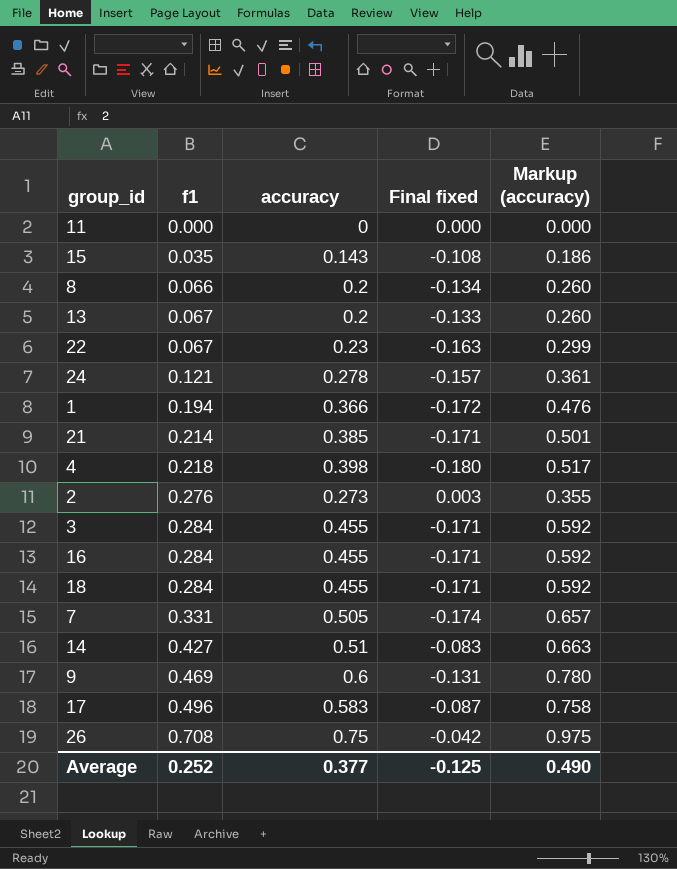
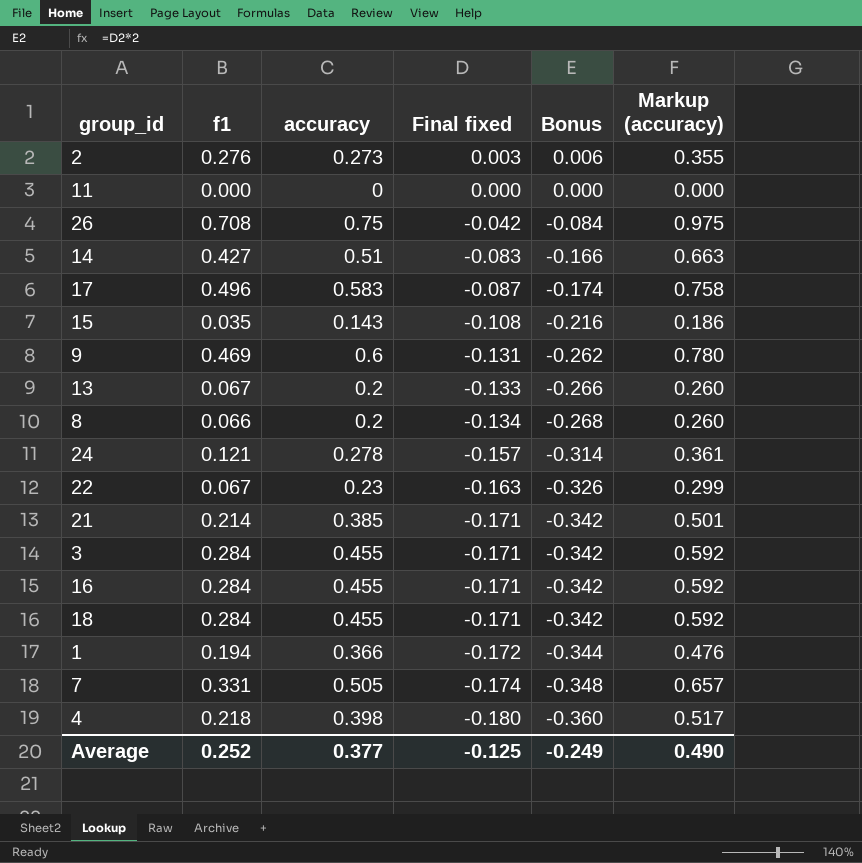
row order: f1 ascending -> Final fixed descending
column Bonus | formula: none -> [Final fixed] * 2

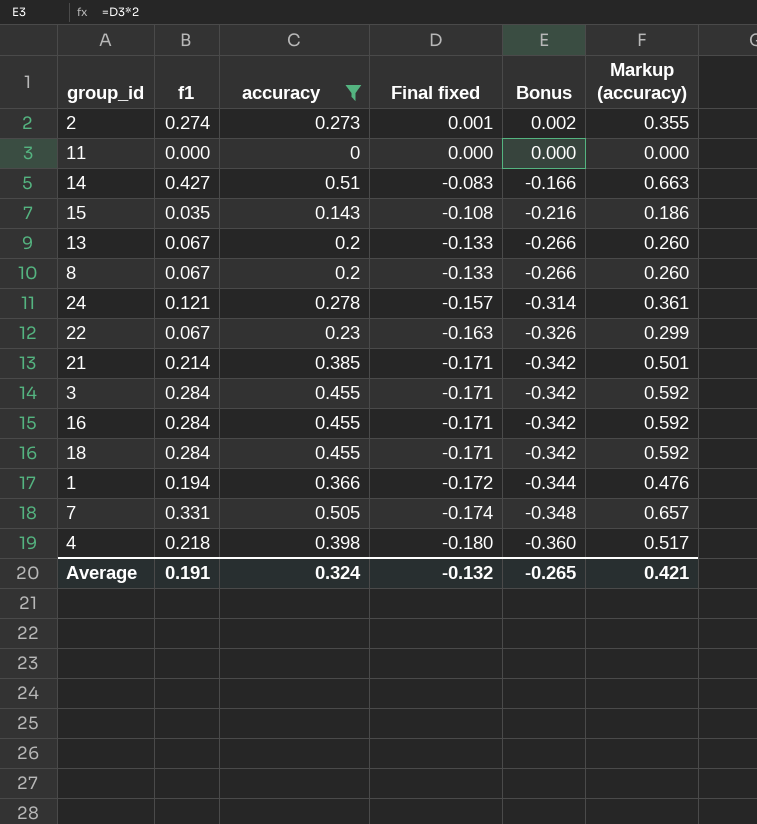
filter: none -> accuracy <= 0.51
2 | f1: 0.276 -> 0.274
2 | Final fixed: 0.003 -> 0.001
2 | Bonus: 0.006 -> 0.002
8 | f1: 0.066 -> 0.067
8 | Final fixed: -0.134 -> -0.133
8 | Bonus: -0.268 -> -0.266
Average | f1: 0.252 -> 0.191
Average | accuracy: 0.377 -> 0.324
Average | Final fixed: -0.125 -> -0.132
Average | Bonus: -0.249 -> -0.265
Average | Markup (accuracy): 0.490 -> 0.421

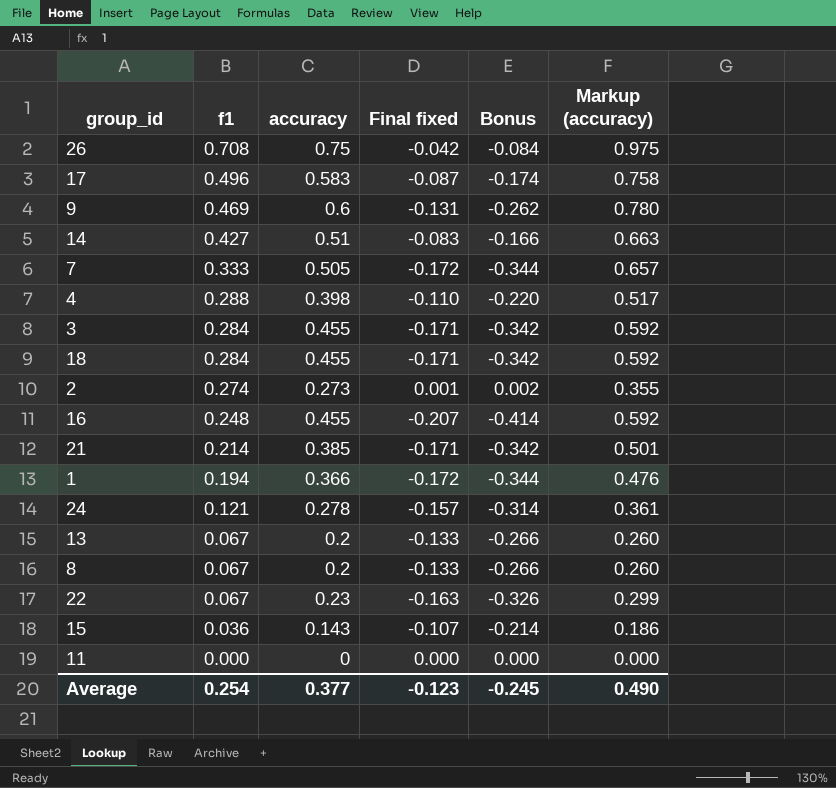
filter: accuracy <= 0.51 -> none
row order: Final fixed descending -> f1 descending
7 | f1: 0.331 -> 0.333
7 | Final fixed: -0.174 -> -0.172
7 | Bonus: -0.348 -> -0.344
4 | f1: 0.218 -> 0.288
4 | Final fixed: -0.180 -> -0.110
4 | Bonus: -0.360 -> -0.220
16 | f1: 0.284 -> 0.248
16 | Final fixed: -0.171 -> -0.207
16 | Bonus: -0.342 -> -0.414
15 | f1: 0.035 -> 0.036
15 | Final fixed: -0.108 -> -0.107
15 | Bonus: -0.216 -> -0.214
Average | f1: 0.191 -> 0.254
Average | accuracy: 0.324 -> 0.377
Average | Final fixed: -0.132 -> -0.123
Average | Bonus: -0.265 -> -0.245
Average | Markup (accuracy): 0.421 -> 0.490

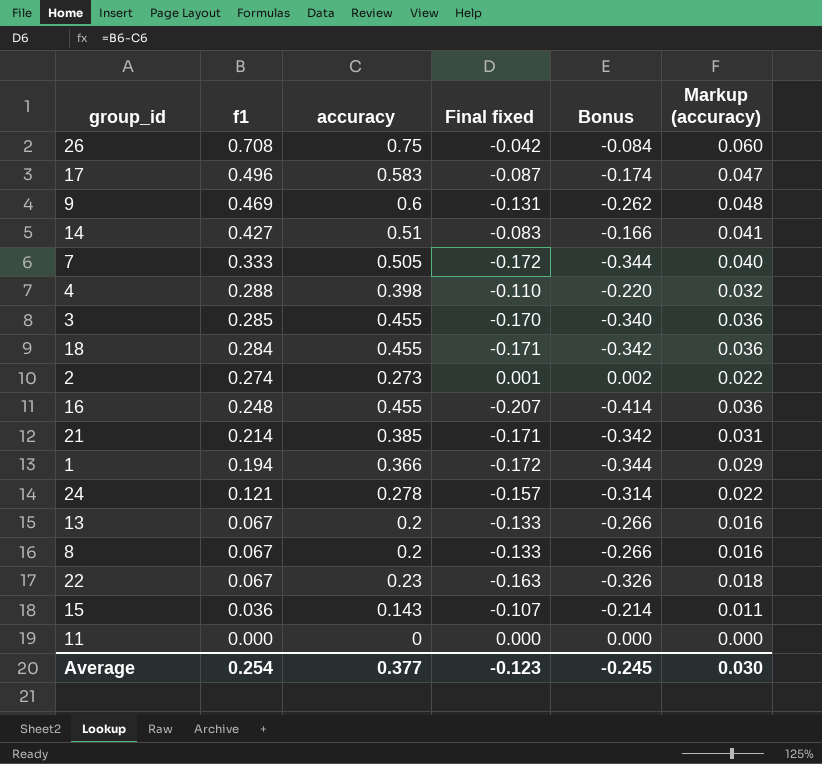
column Markup (accuracy) | formula: [accuracy] * 1.3 -> [accuracy] * 0.08
3 | f1: 0.284 -> 0.285
3 | Final fixed: -0.171 -> -0.170
3 | Bonus: -0.342 -> -0.340
Average | Markup (accuracy): 0.490 -> 0.030

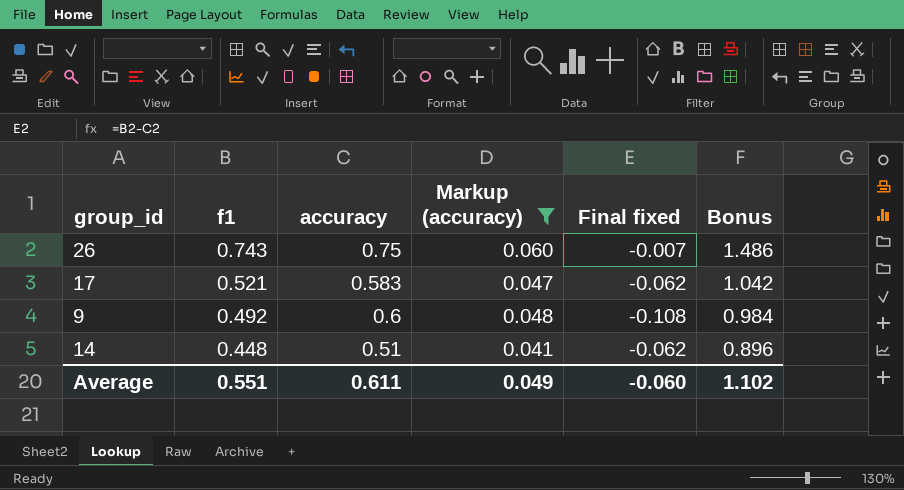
filter: none -> Markup (accuracy) >= 0.041
column Markup (accuracy) | position: 6 -> 4
column Bonus | formula: [Final fixed] * 2 -> [f1] * 2
26 | f1: 0.708 -> 0.743
26 | Final fixed: -0.042 -> -0.007
17 | f1: 0.496 -> 0.521
17 | Final fixed: -0.087 -> -0.062
9 | f1: 0.469 -> 0.492
9 | Final fixed: -0.131 -> -0.108
14 | f1: 0.427 -> 0.448
14 | Final fixed: -0.083 -> -0.062
Average | f1: 0.254 -> 0.551
Average | accuracy: 0.377 -> 0.611
Average | Markup (accuracy): 0.030 -> 0.049
Average | Final fixed: -0.123 -> -0.060
Average | Bonus: -0.245 -> 1.102

